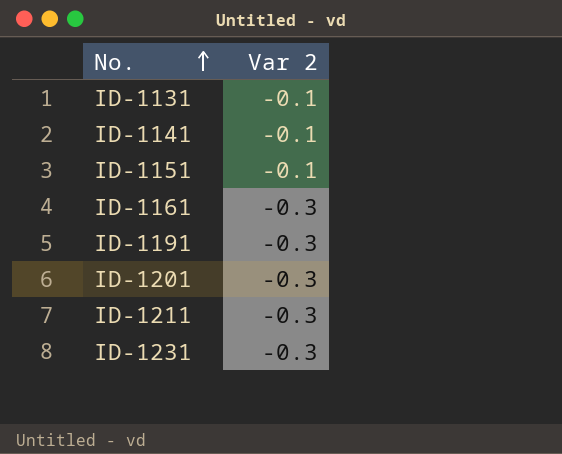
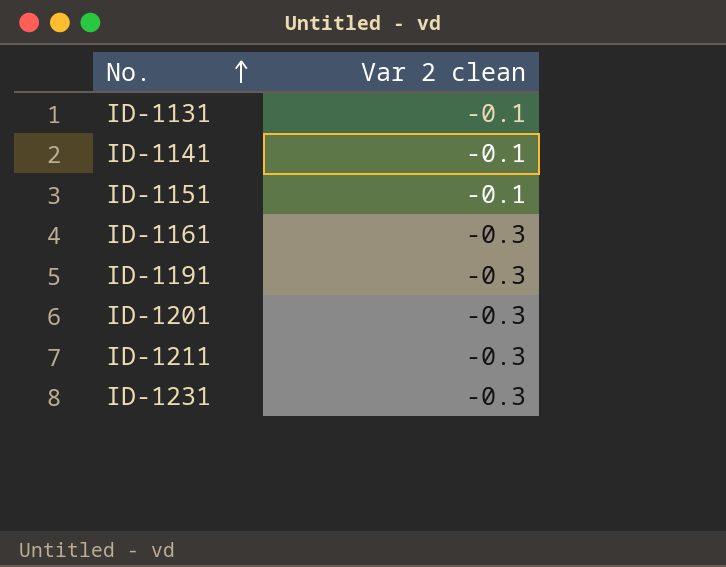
column name: Var 2 -> Var 2 clean

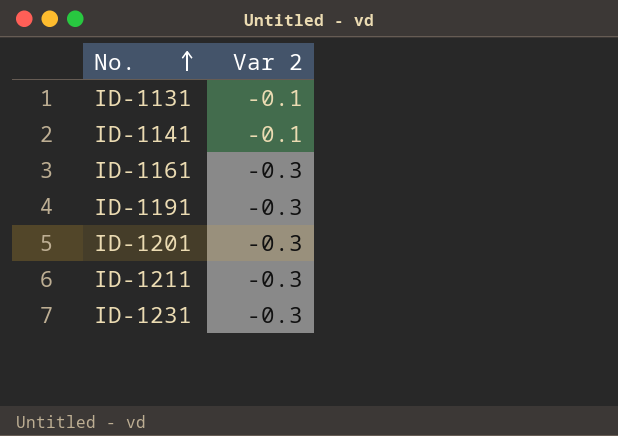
column name: Var 2 clean -> Var 2
row ID-1151: -0.1 -> none

